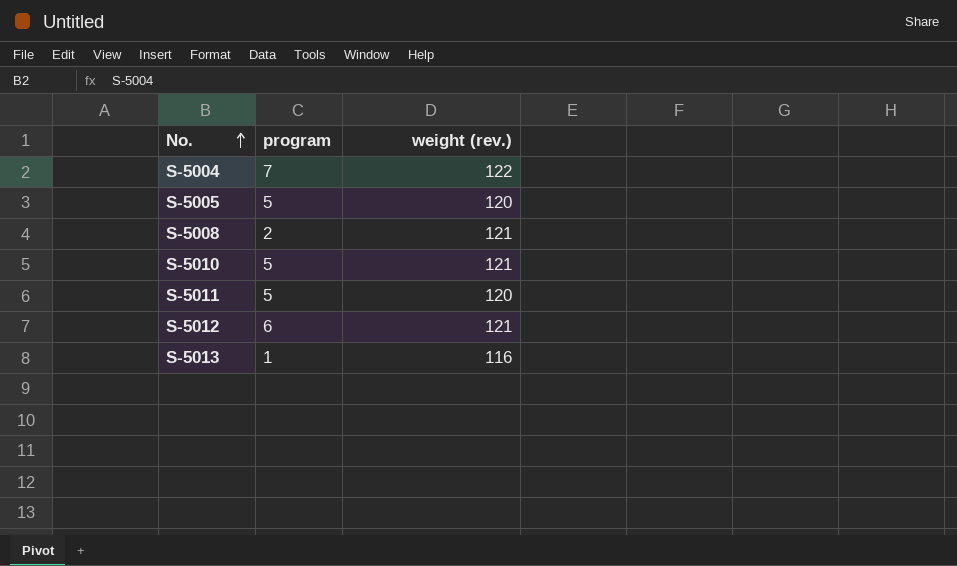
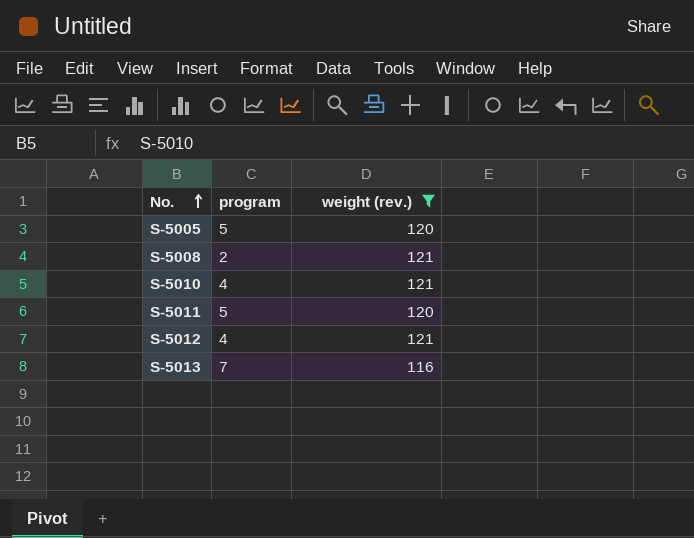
filter: none -> weight (rev.) != 122
S-5010 | program: 5 -> 4
S-5012 | program: 6 -> 4
S-5013 | program: 1 -> 7

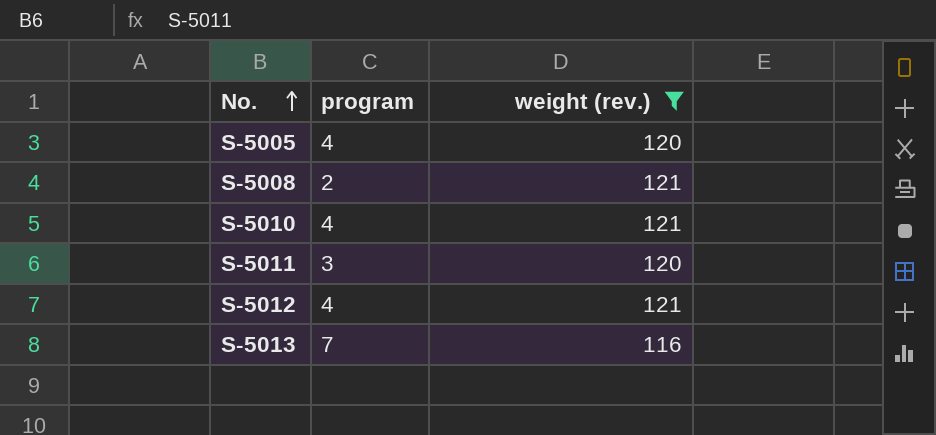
S-5005 | program: 5 -> 4
S-5011 | program: 5 -> 3

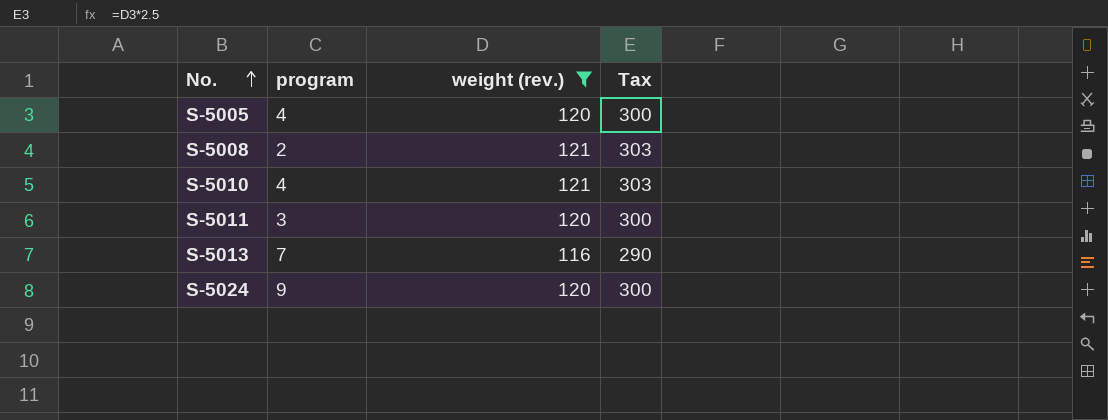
column Tax | formula: none -> [weight (rev.)] * 2.5
row S-5012: 4 | 121 -> none
row S-5024: none -> 9 | 120 | 300

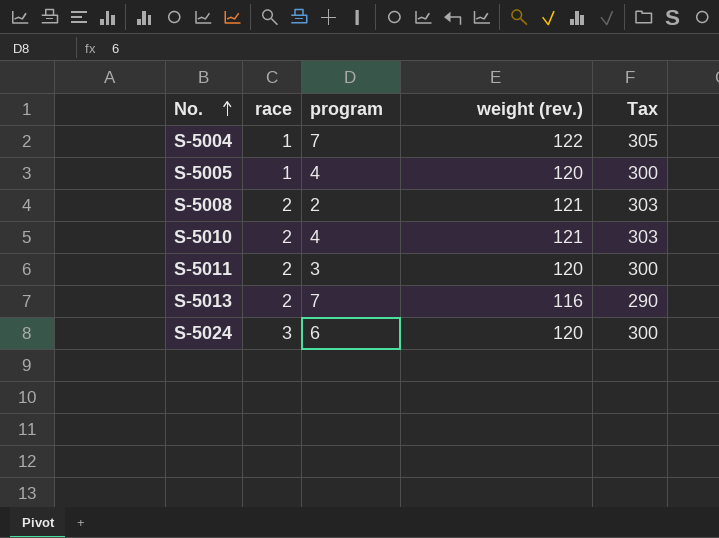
filter: weight (rev.) != 122 -> none
column race | position: none -> 2
S-5024 | program: 9 -> 6

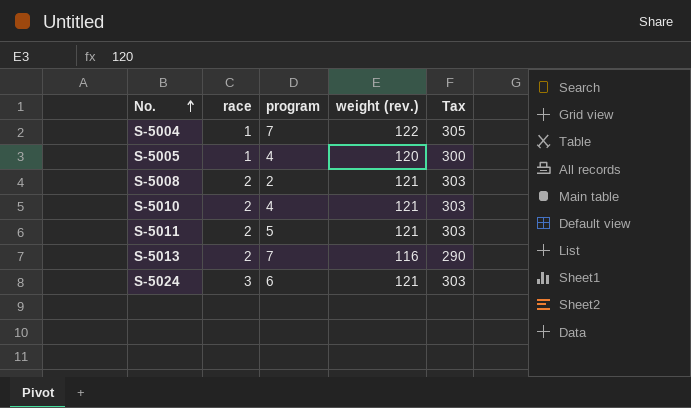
S-5011 | program: 3 -> 5
S-5011 | weight (rev.): 120 -> 121
S-5011 | Tax: 300 -> 303
S-5024 | weight (rev.): 120 -> 121
S-5024 | Tax: 300 -> 303

